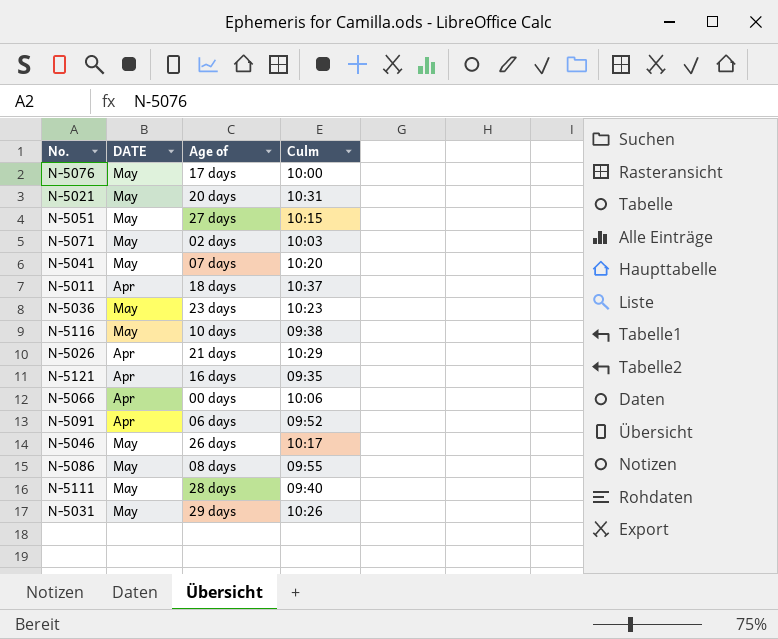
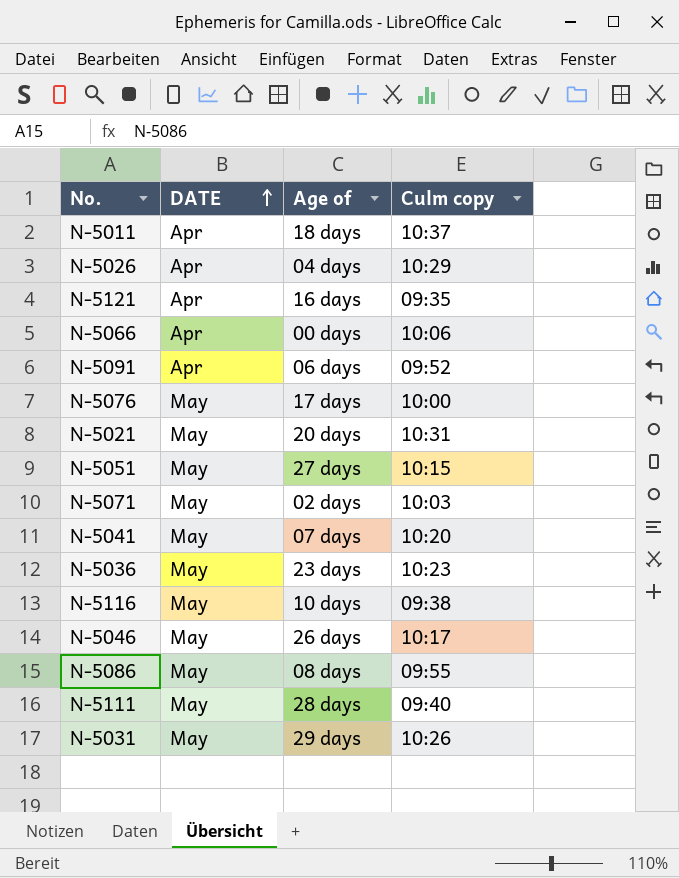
row order: none -> DATE ascending
column name: Culm -> Culm copy
N-5026 | Age of: 21 days -> 04 days

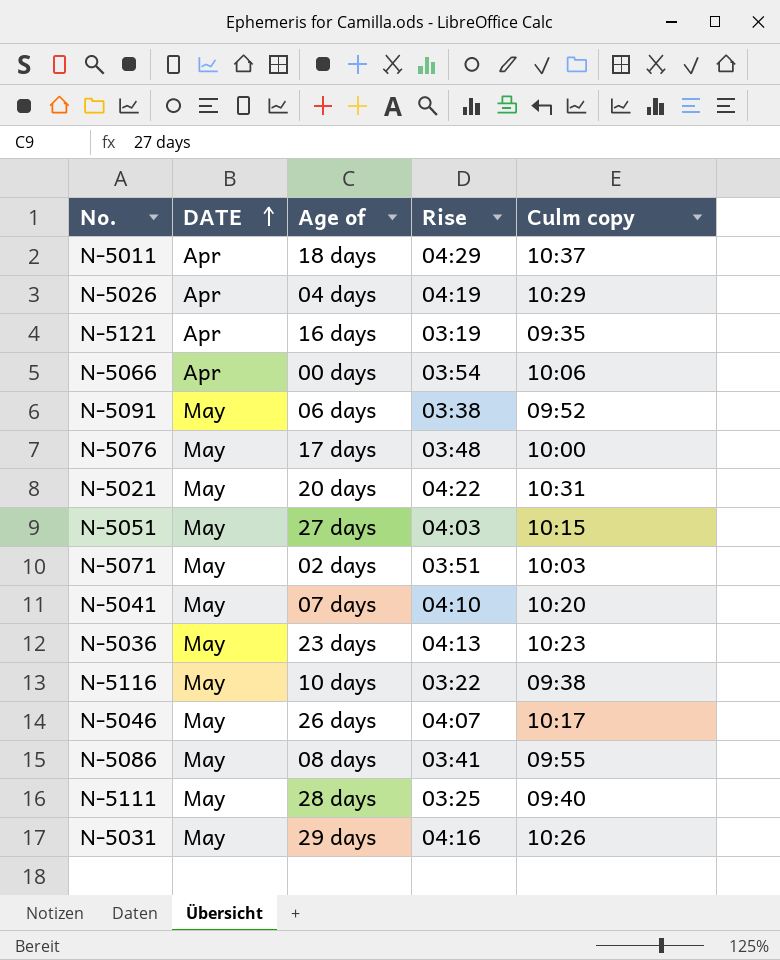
column Rise | position: none -> 4
N-5091 | DATE: Apr -> May

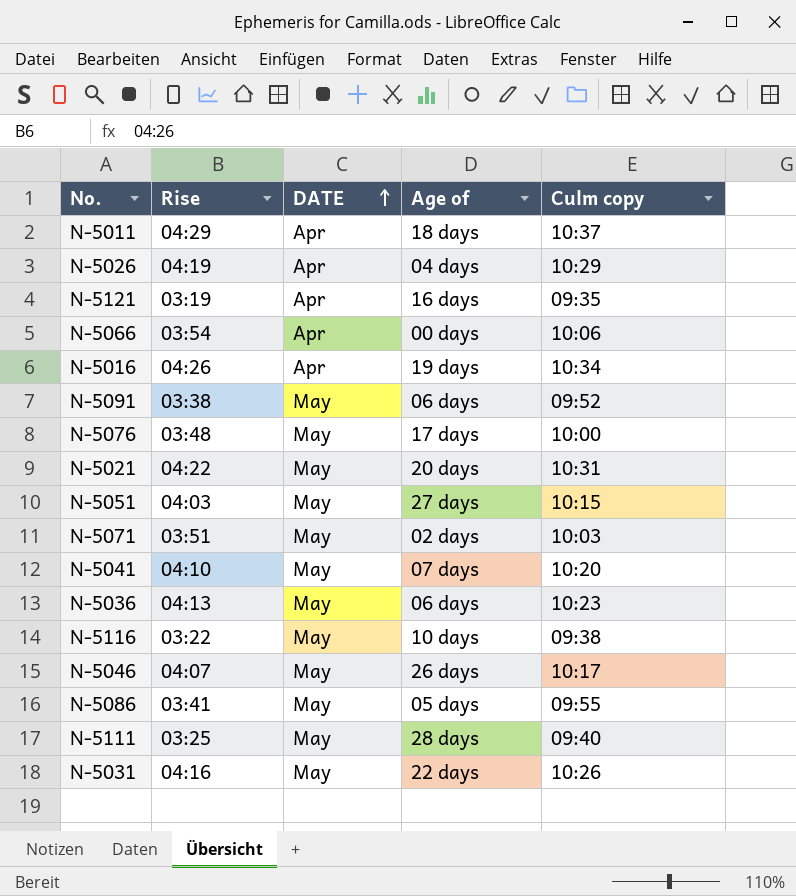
column Rise | position: 4 -> 2
row N-5016: none -> 04:26 | Apr | 19 days | 10:34
N-5036 | Age of: 23 days -> 06 days
N-5086 | Age of: 08 days -> 05 days
N-5031 | Age of: 29 days -> 22 days

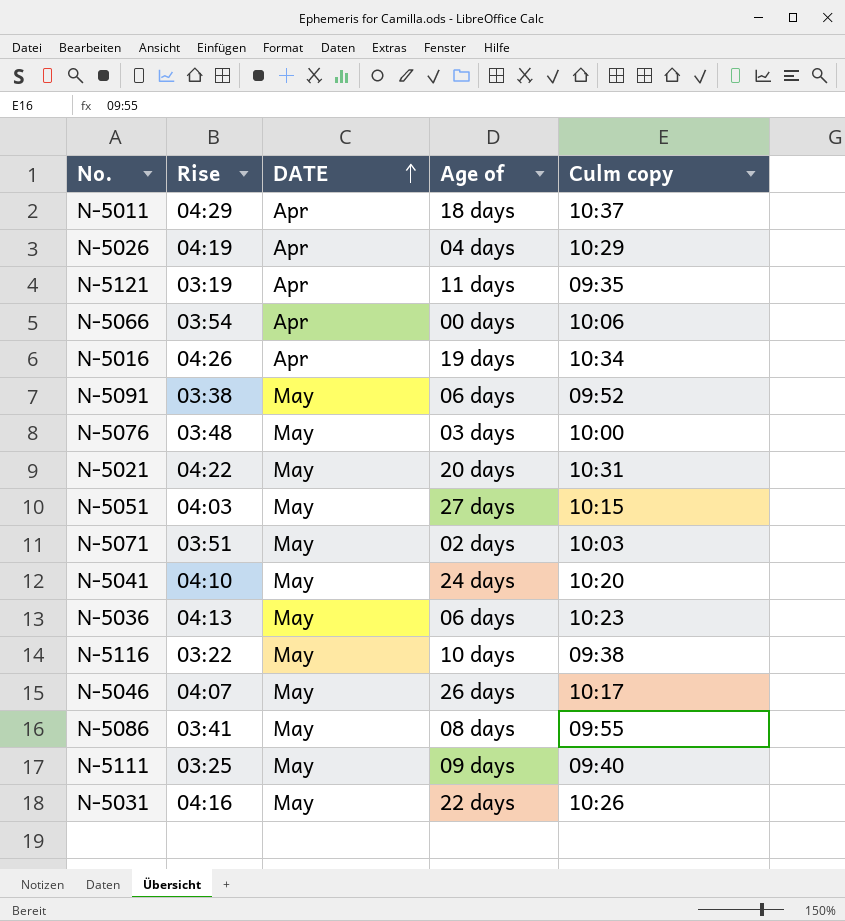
N-5121 | Age of: 16 days -> 11 days
N-5076 | Age of: 17 days -> 03 days
N-5041 | Age of: 07 days -> 24 days
N-5086 | Age of: 05 days -> 08 days
N-5111 | Age of: 28 days -> 09 days

